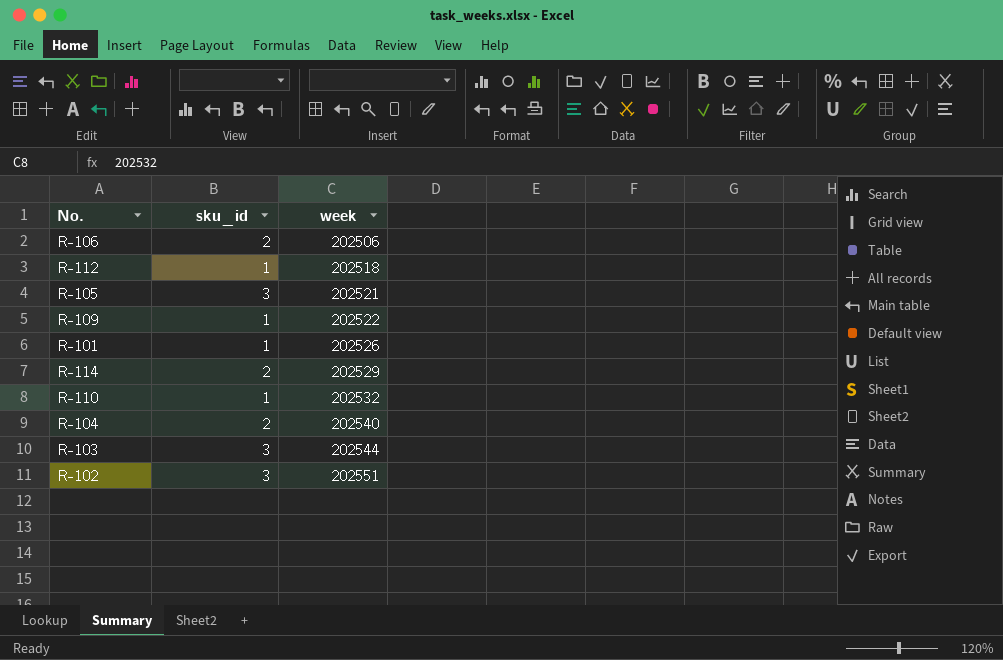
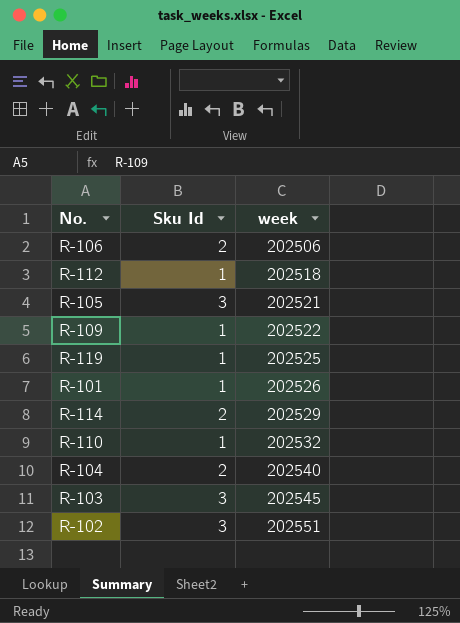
column name: sku_id -> Sku Id
row R-119: none -> 1 | 202525
R-103 | week: 202544 -> 202545

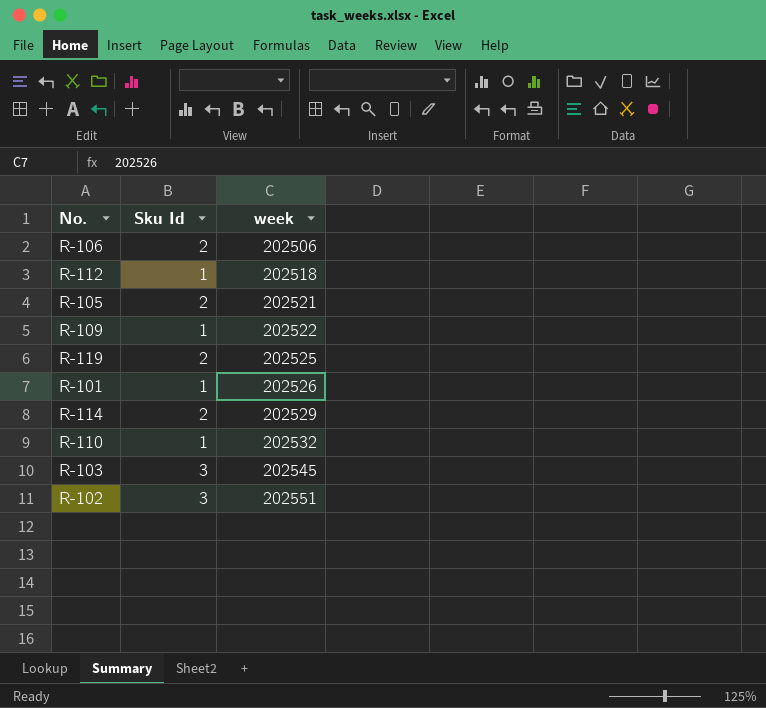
row R-104: 2 | 202540 -> none
R-105 | Sku Id: 3 -> 2
R-119 | Sku Id: 1 -> 2

